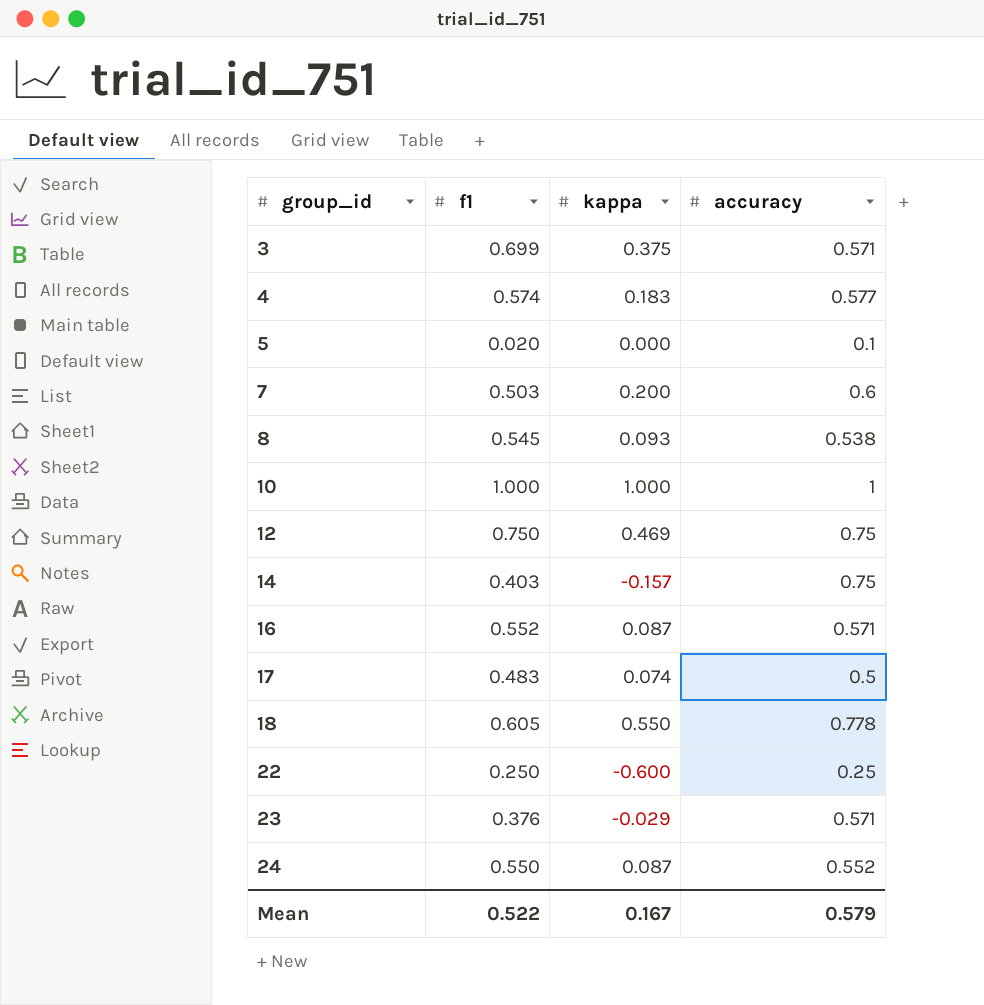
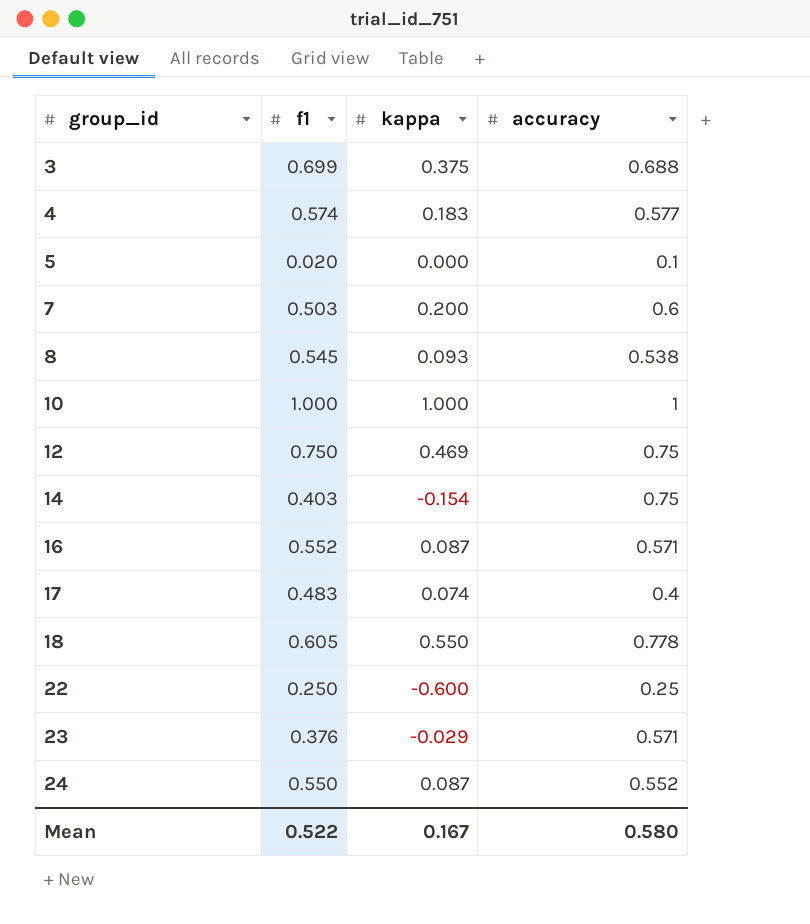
3 | accuracy: 0.571 -> 0.688
14 | kappa: -0.157 -> -0.154
17 | accuracy: 0.5 -> 0.4
Mean | accuracy: 0.579 -> 0.580

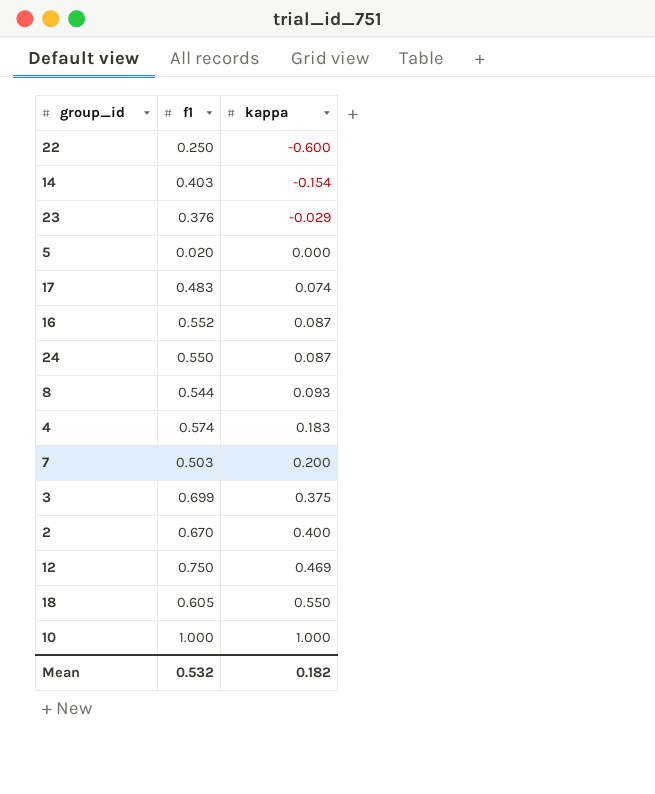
row order: group_id ascending -> kappa ascending
column accuracy | position: 4 -> none
8 | f1: 0.545 -> 0.544
row 2: none -> 0.670 | 0.400
Mean | f1: 0.522 -> 0.532
Mean | kappa: 0.167 -> 0.182

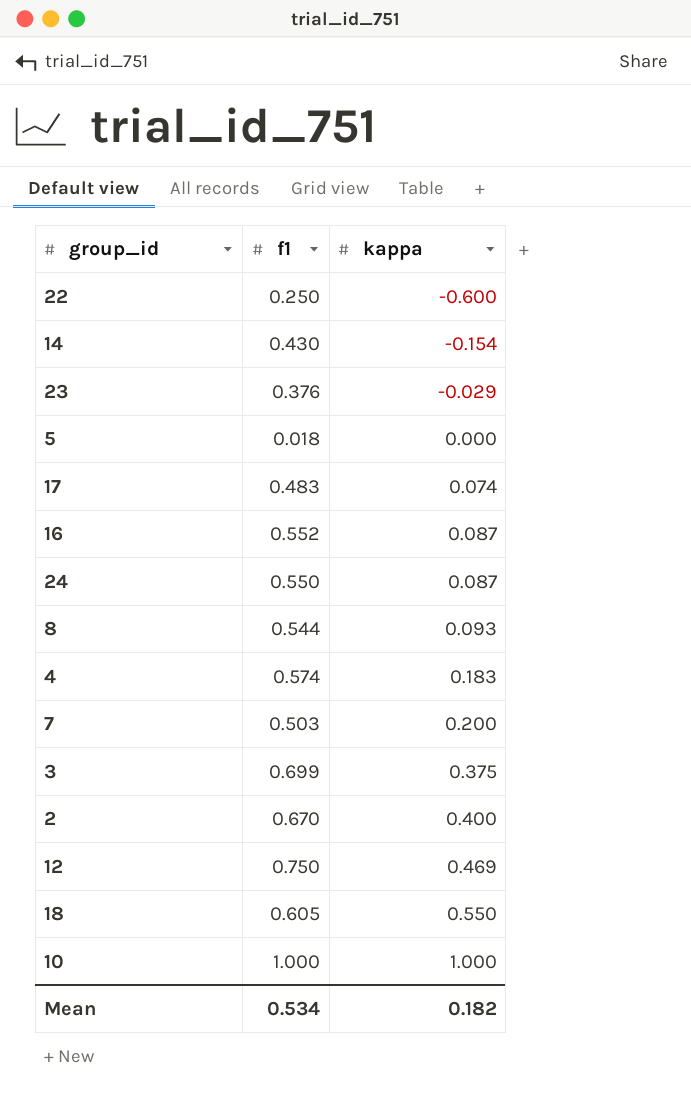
14 | f1: 0.403 -> 0.430
5 | f1: 0.020 -> 0.018
Mean | f1: 0.532 -> 0.534

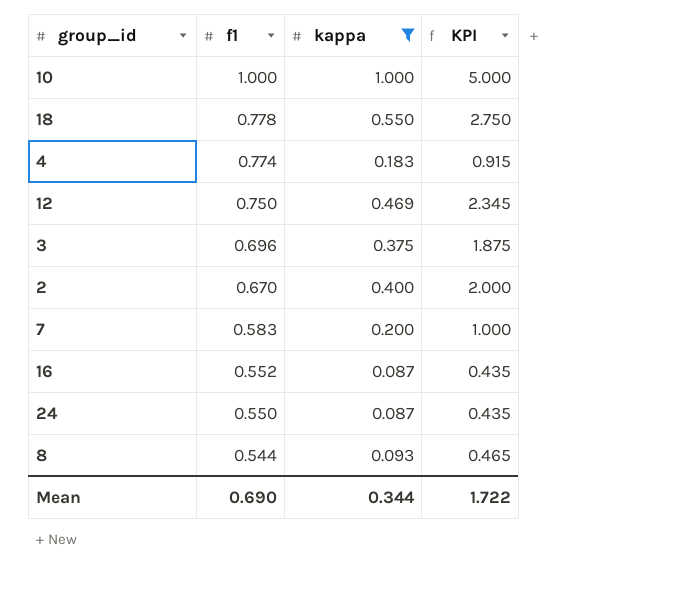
filter: none -> kappa >= 0.087
row order: kappa ascending -> f1 descending
column KPI | formula: none -> [kappa] * 5
18 | f1: 0.605 -> 0.778
4 | f1: 0.574 -> 0.774
3 | f1: 0.699 -> 0.696
7 | f1: 0.503 -> 0.583
Mean | f1: 0.534 -> 0.690
Mean | kappa: 0.182 -> 0.344

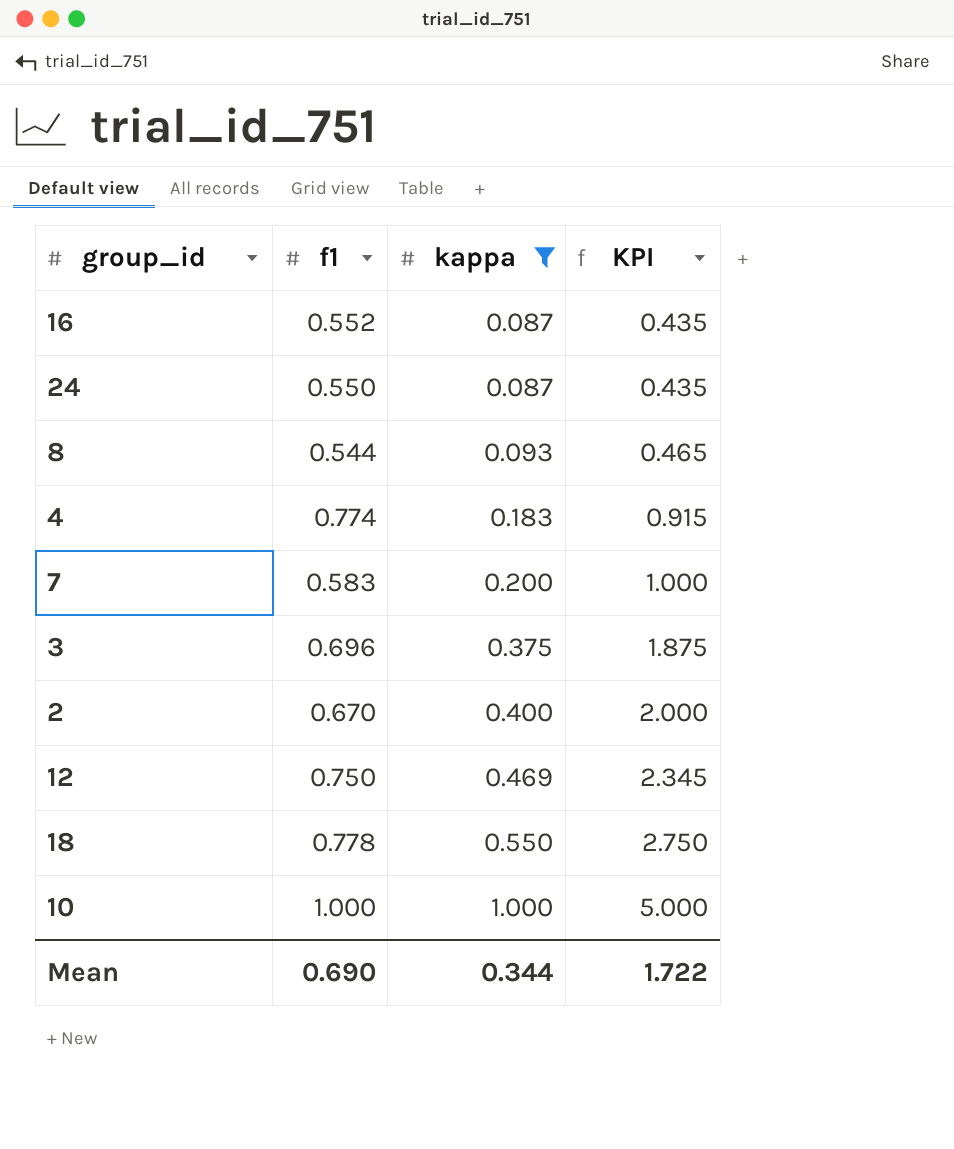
row order: f1 descending -> kappa ascending

